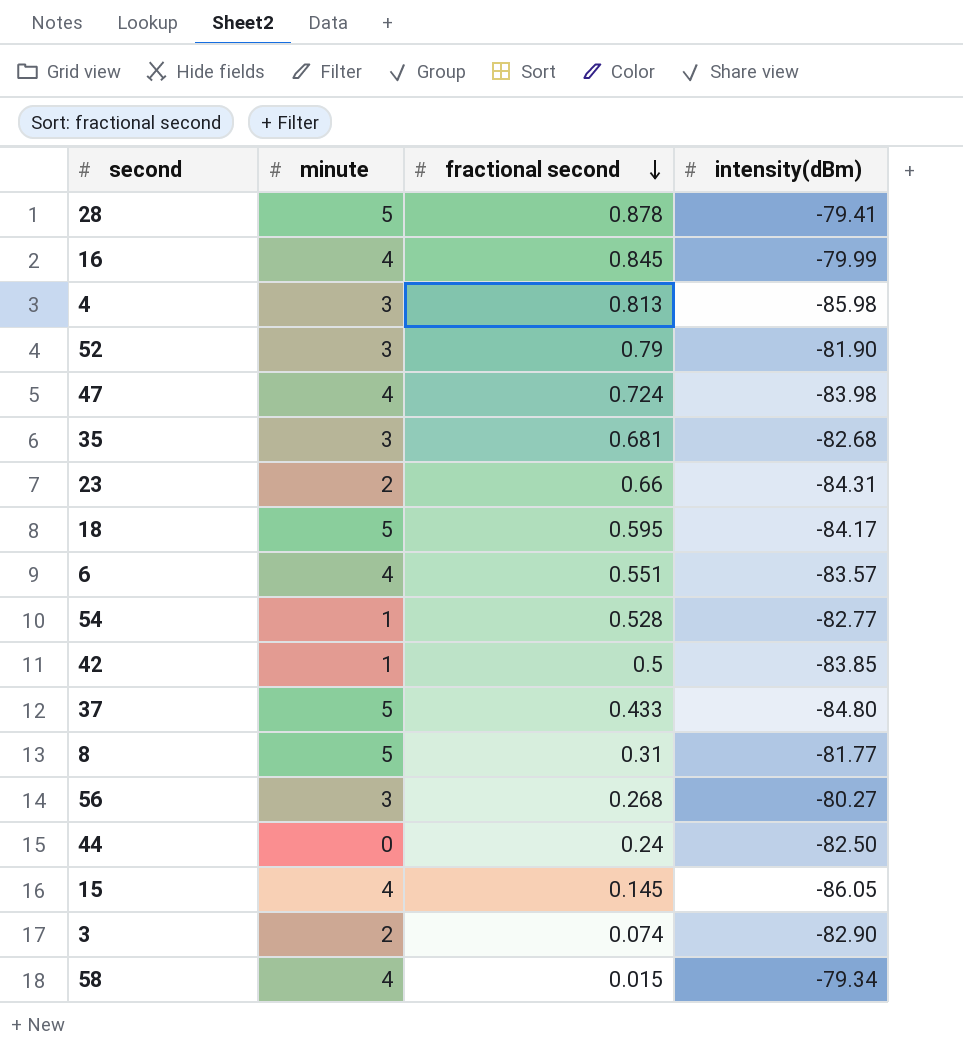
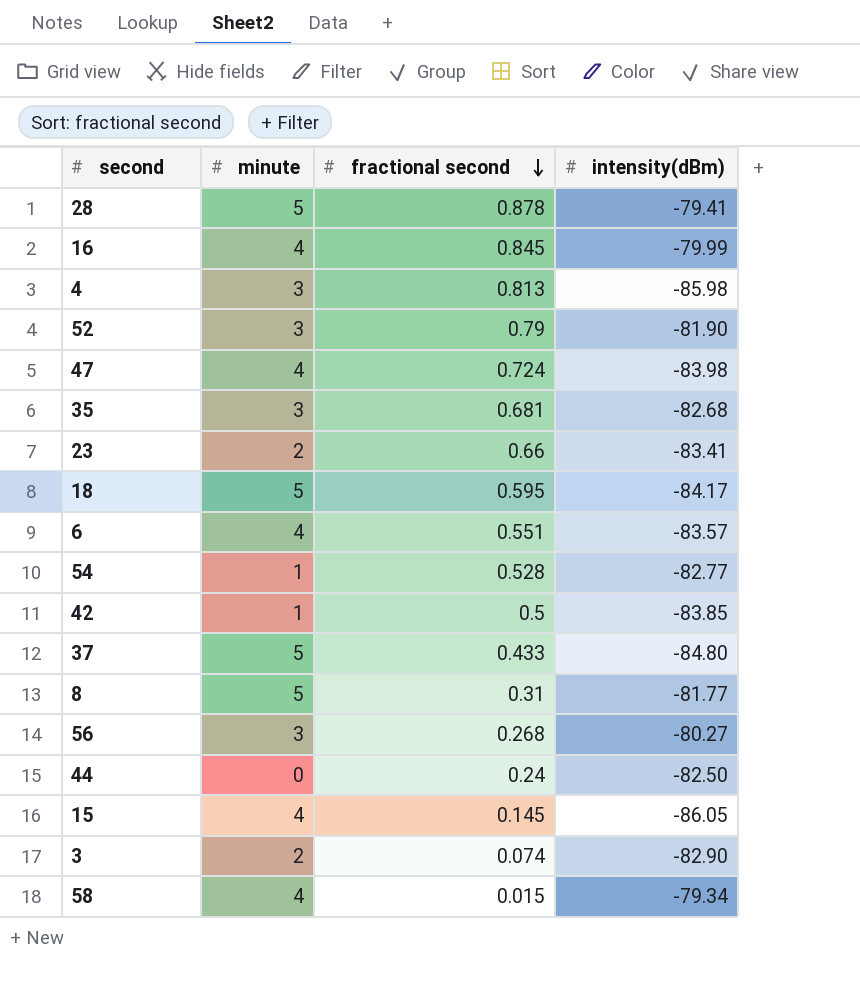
23 | intensity(dBm): -84.31 -> -83.41

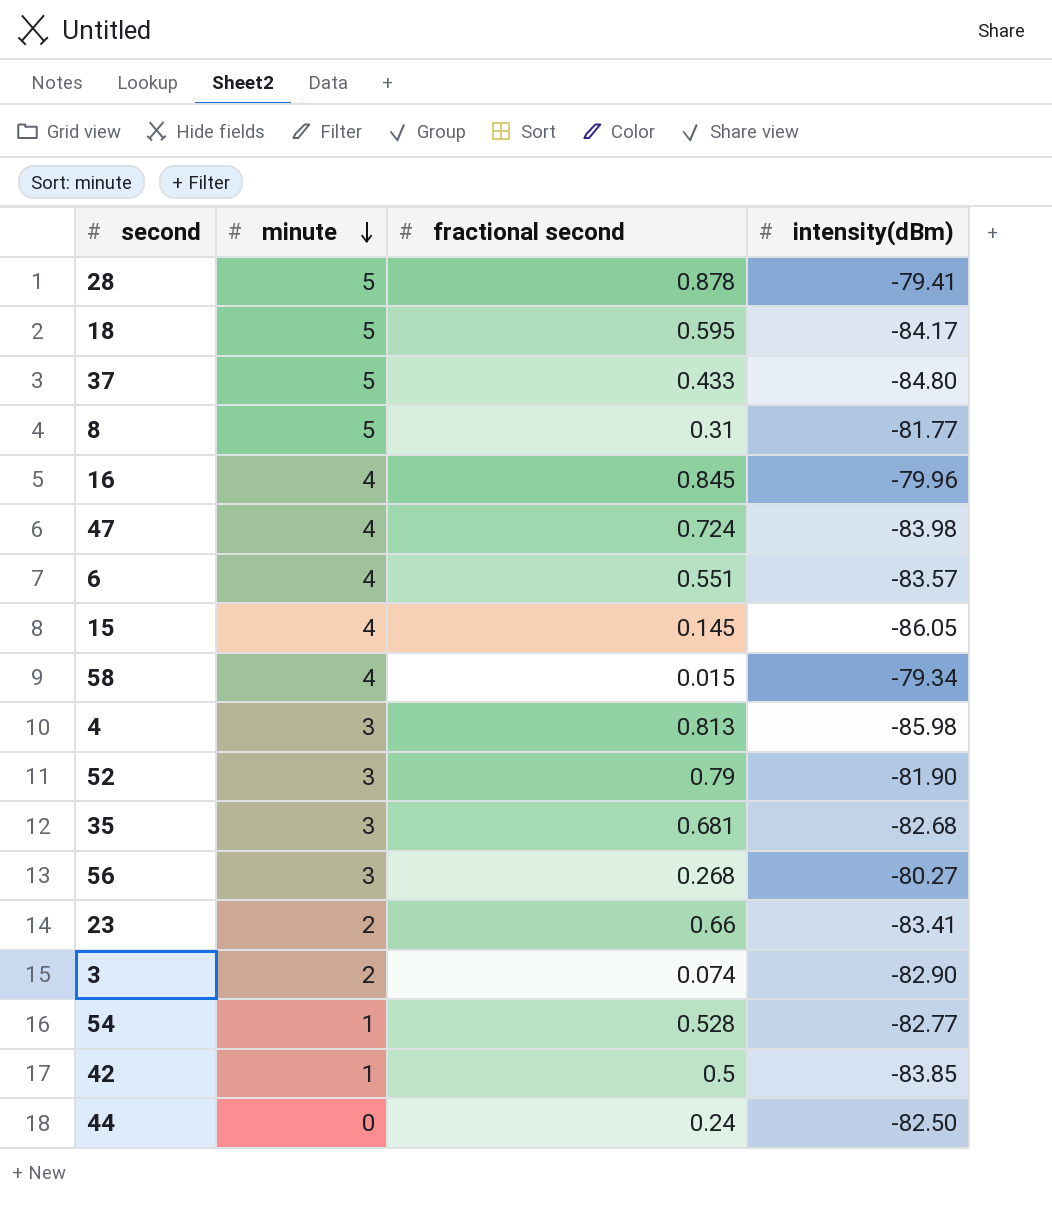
row order: fractional second descending -> minute descending
16 | intensity(dBm): -79.99 -> -79.96

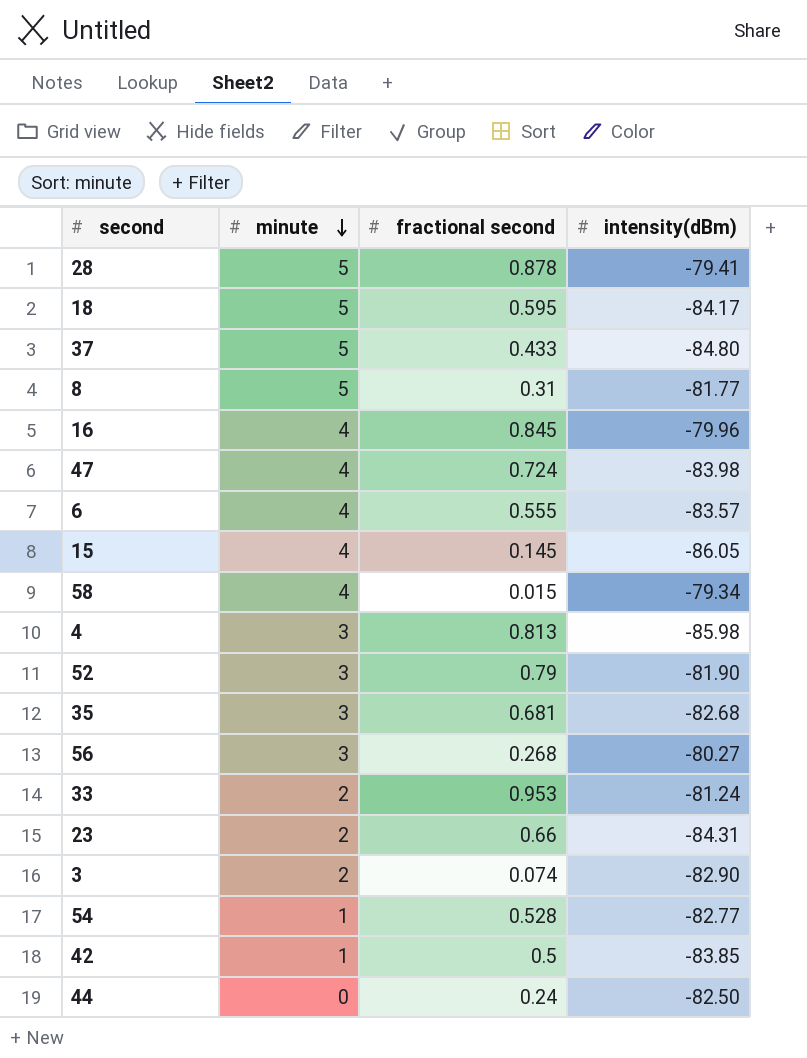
6 | fractional second: 0.551 -> 0.555
row 33: none -> 2 | 0.953 | -81.24
23 | intensity(dBm): -83.41 -> -84.31

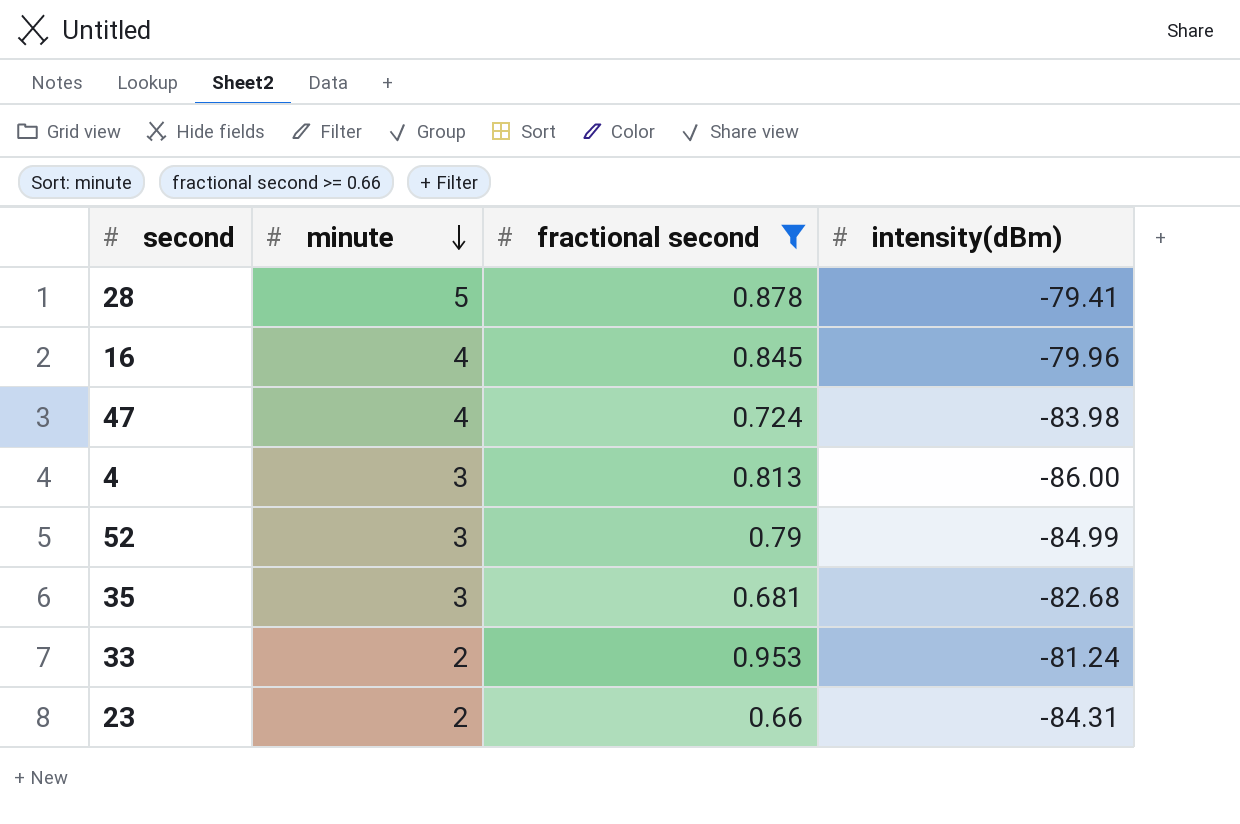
filter: none -> fractional second >= 0.66
4 | intensity(dBm): -85.98 -> -86.00
52 | intensity(dBm): -81.90 -> -84.99

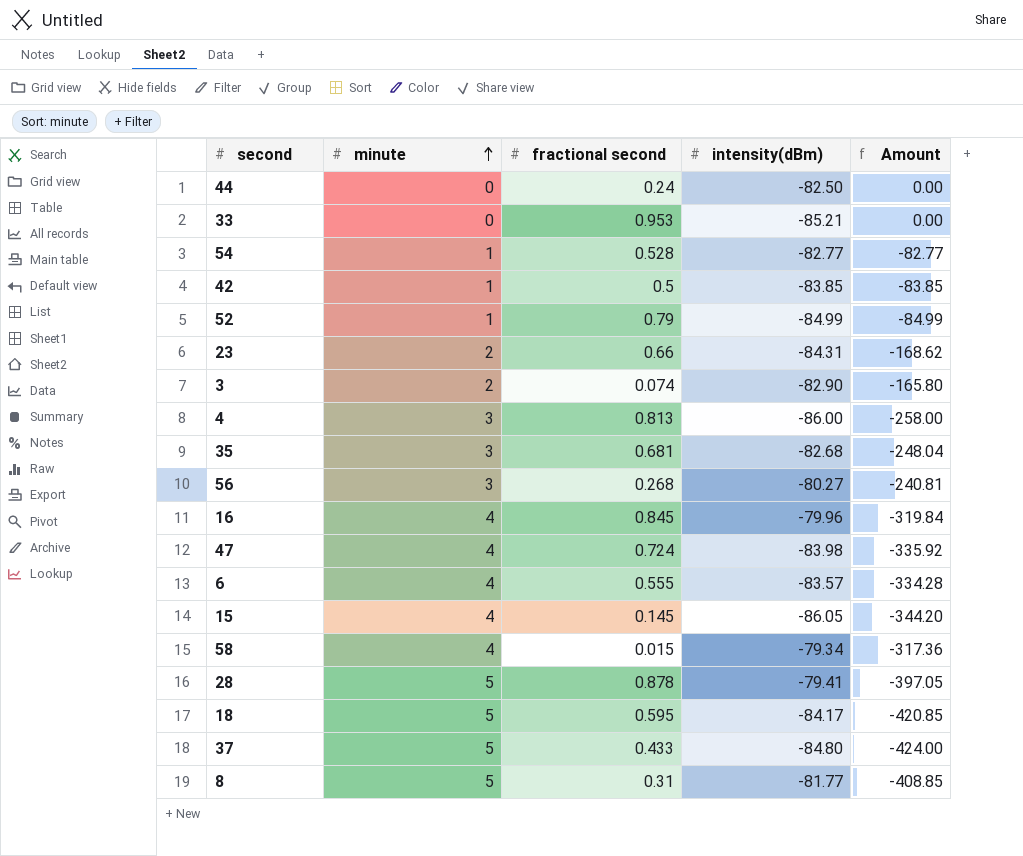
filter: fractional second >= 0.66 -> none
row order: minute descending -> minute ascending
column Amount | formula: none -> [minute] * [intensity(dBm)]
33 | minute: 2 -> 0
33 | intensity(dBm): -81.24 -> -85.21
52 | minute: 3 -> 1

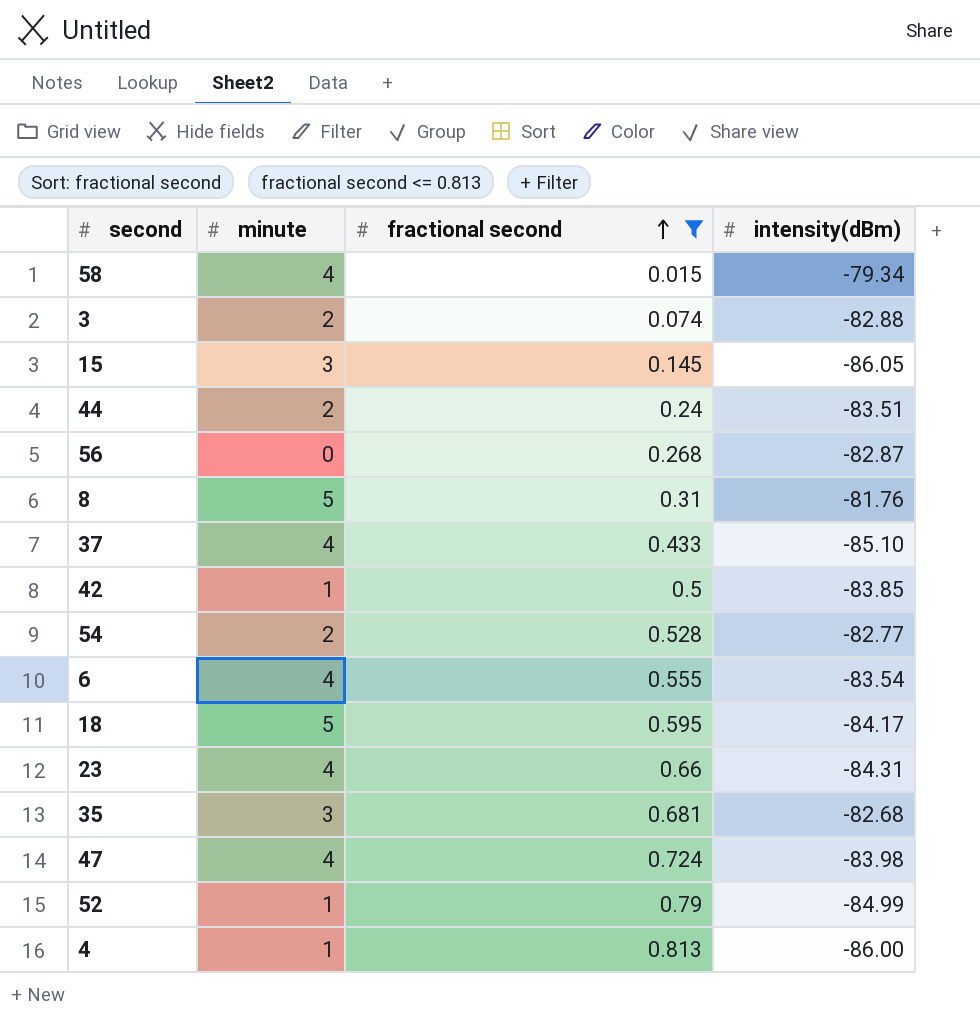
filter: none -> fractional second <= 0.813
row order: minute ascending -> fractional second ascending
column Amount | formula: [minute] * [intensity(dBm)] -> none
3 | intensity(dBm): -82.90 -> -82.88
15 | minute: 4 -> 3
44 | minute: 0 -> 2
44 | intensity(dBm): -82.50 -> -83.51
56 | minute: 3 -> 0
56 | intensity(dBm): -80.27 -> -82.87
8 | intensity(dBm): -81.77 -> -81.76
37 | minute: 5 -> 4
37 | intensity(dBm): -84.80 -> -85.10
54 | minute: 1 -> 2
6 | intensity(dBm): -83.57 -> -83.54
23 | minute: 2 -> 4
4 | minute: 3 -> 1

